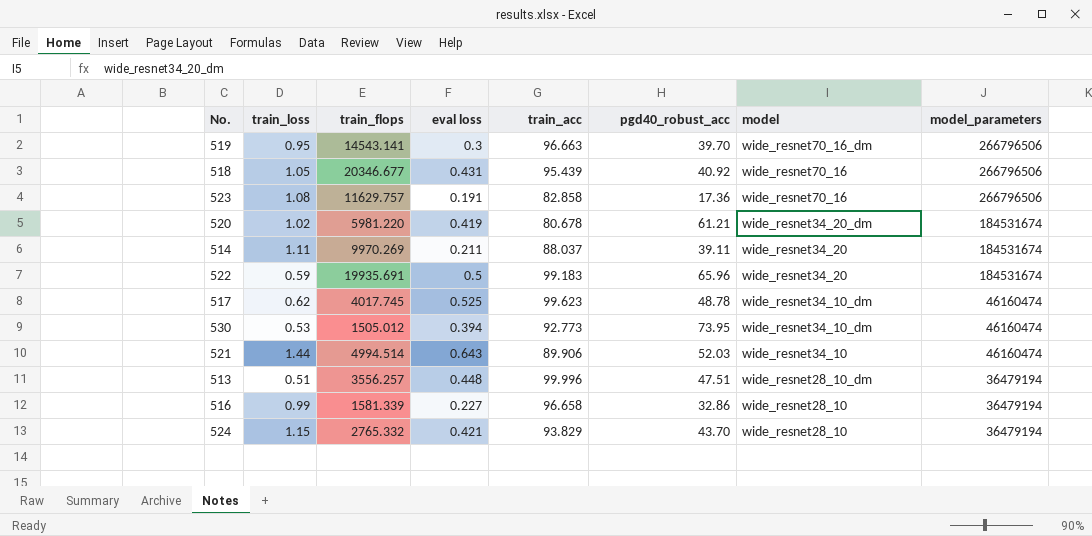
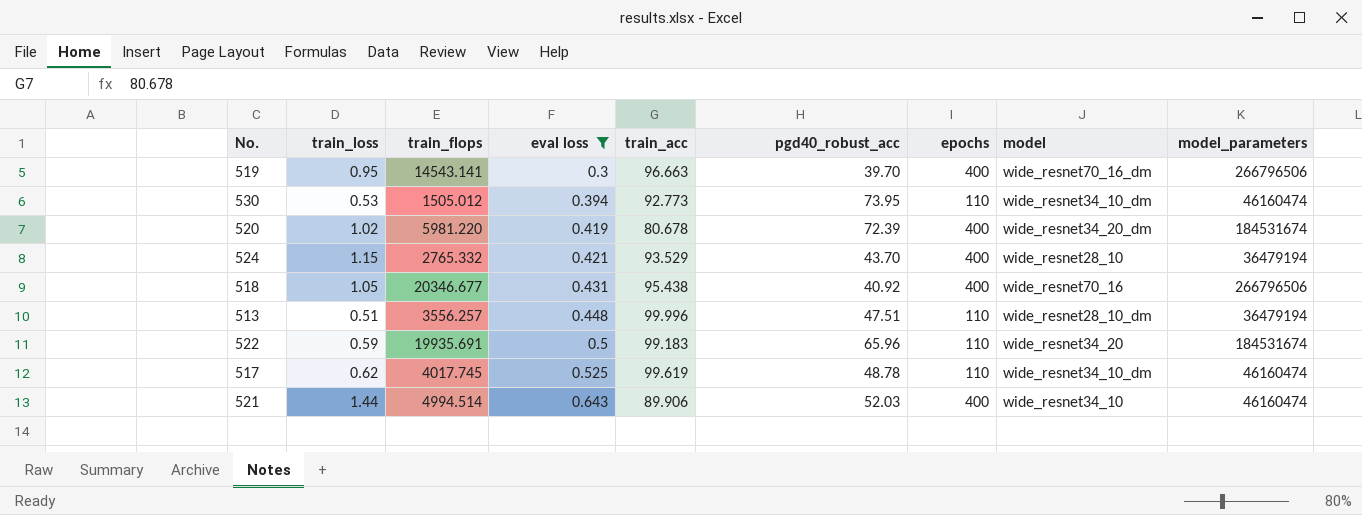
filter: none -> eval loss >= 0.3
row order: model descending -> eval loss ascending
column epochs | position: none -> 7
520 | pgd40_robust_acc: 61.21 -> 72.39
524 | train_acc: 93.829 -> 93.529
518 | train_acc: 95.439 -> 95.438
517 | train_acc: 99.623 -> 99.619

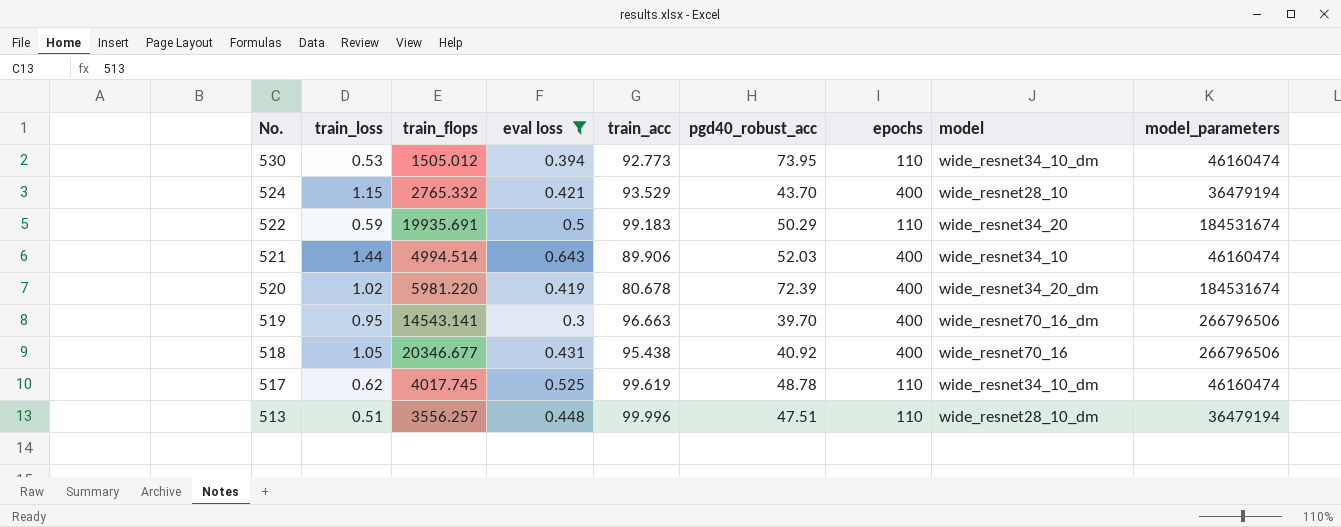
row order: eval loss ascending -> No. descending
522 | pgd40_robust_acc: 65.96 -> 50.29

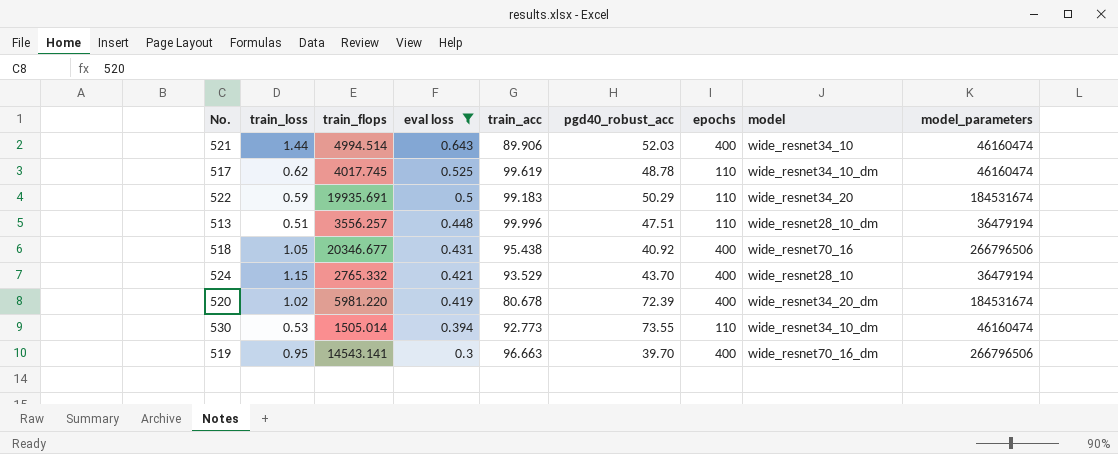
row order: No. descending -> eval loss descending
530 | train_flops: 1505.012 -> 1505.014
530 | pgd40_robust_acc: 73.95 -> 73.55

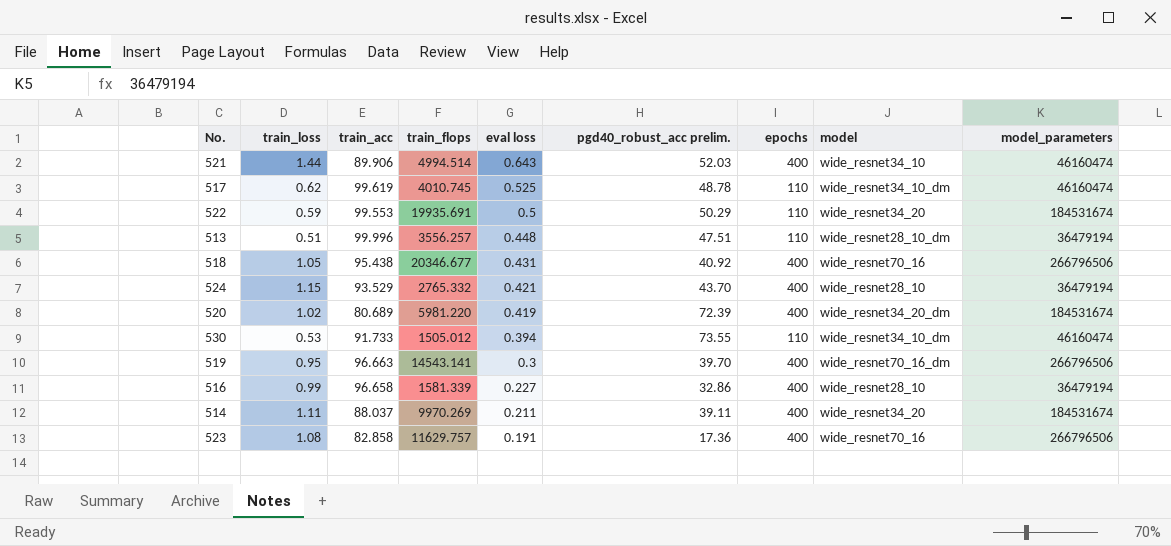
filter: eval loss >= 0.3 -> none
column train_acc | position: 5 -> 3
column name: pgd40_robust_acc -> pgd40_robust_acc prelim.
517 | train_flops: 4017.745 -> 4010.745
522 | train_acc: 99.183 -> 99.553
520 | train_acc: 80.678 -> 80.689
530 | train_acc: 92.773 -> 91.733
530 | train_flops: 1505.014 -> 1505.012

